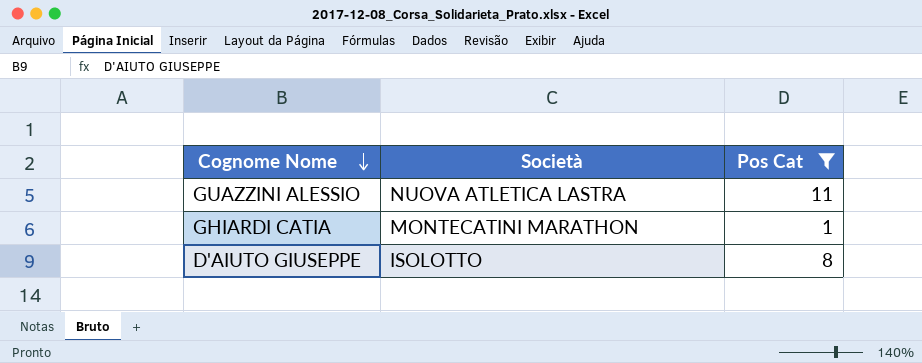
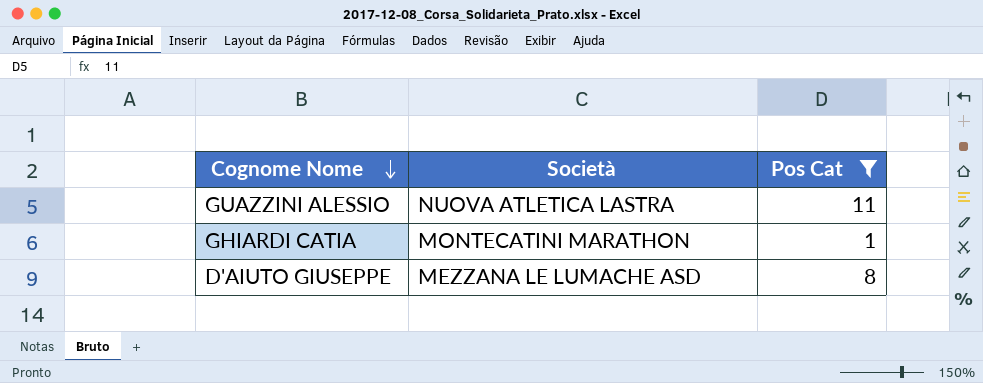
D'AIUTO GIUSEPPE | Società: ISOLOTTO -> MEZZANA LE LUMACHE ASD

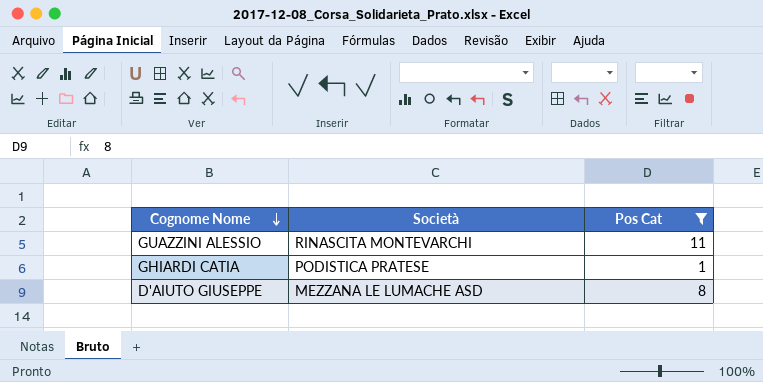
GUAZZINI ALESSIO | Società: NUOVA ATLETICA LASTRA -> RINASCITA MONTEVARCHI
GHIARDI CATIA | Società: MONTECATINI MARATHON -> PODISTICA PRATESE

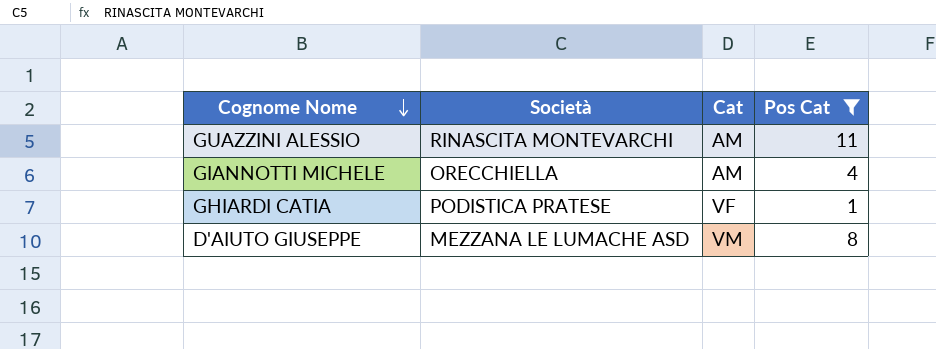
column Cat | position: none -> 3
row GIANNOTTI MICHELE: none -> ORECCHIELLA | AM | 4

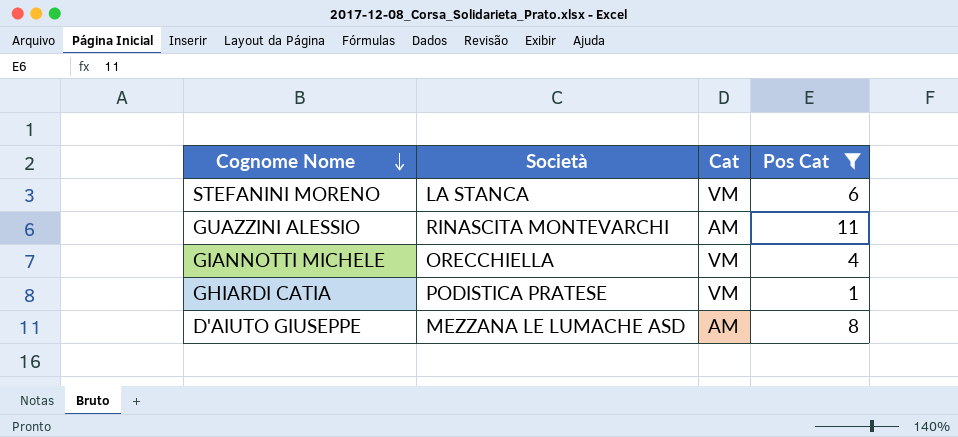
row STEFANINI MORENO: none -> LA STANCA | VM | 6
GIANNOTTI MICHELE | Cat: AM -> VM
GHIARDI CATIA | Cat: VF -> VM
D'AIUTO GIUSEPPE | Cat: VM -> AM

